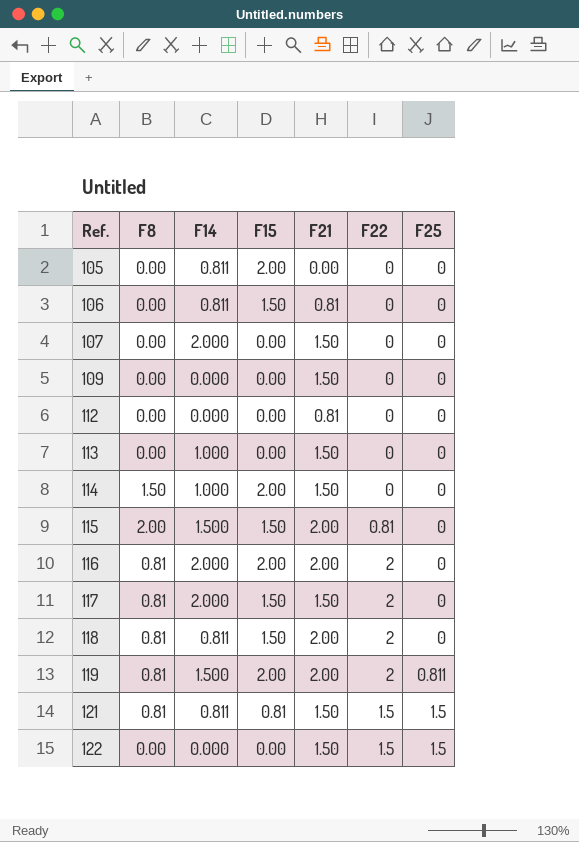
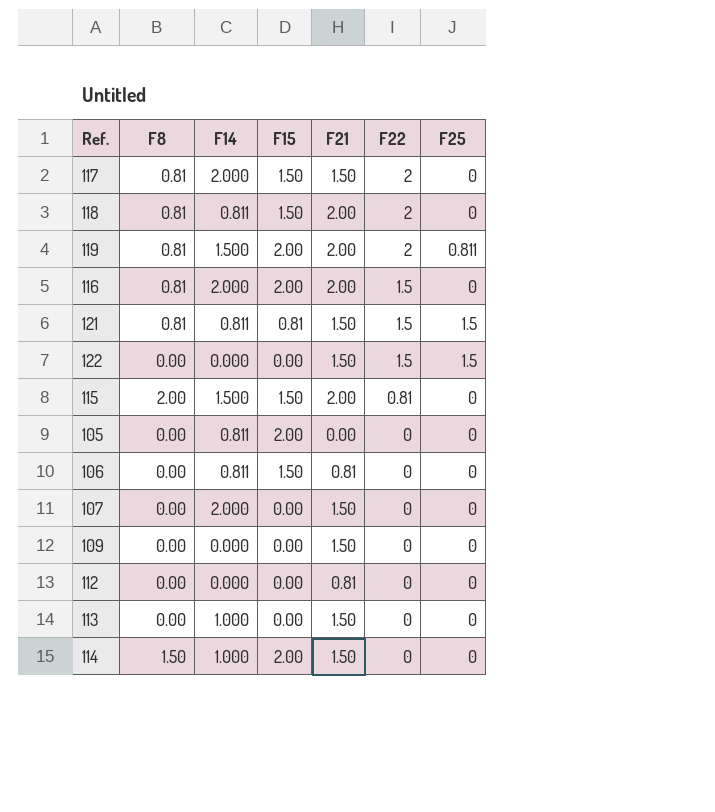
row order: Ref. ascending -> F22 descending
116 | F22: 2 -> 1.5

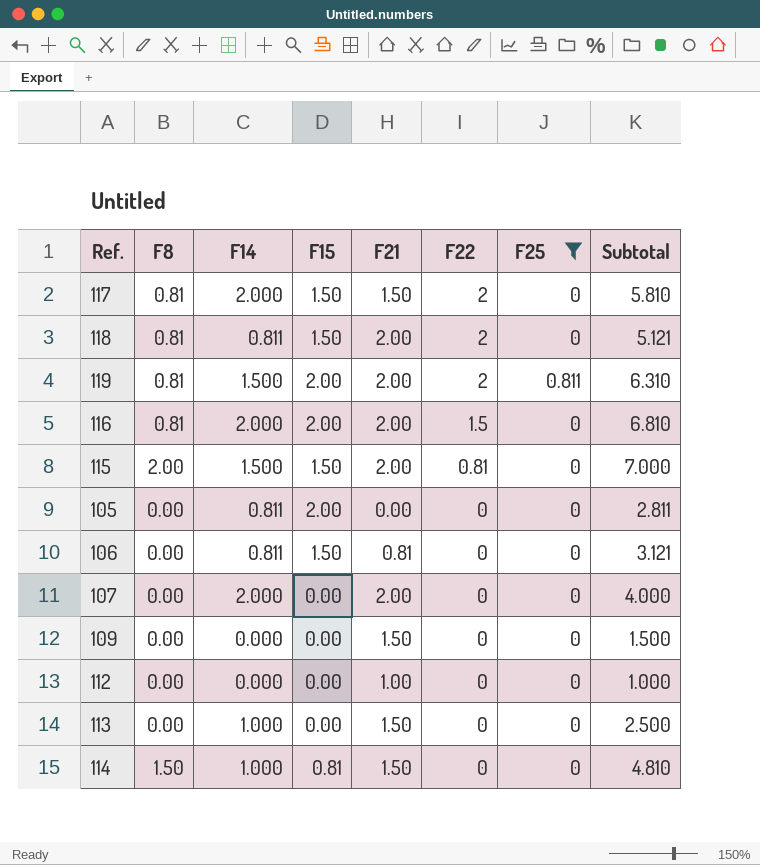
filter: none -> F25 != 1.5
column Subtotal | formula: none -> [F8] + [F14] + [F15] + [F21]
107 | F21: 1.50 -> 2.00
112 | F21: 0.81 -> 1.00
114 | F15: 2.00 -> 0.81

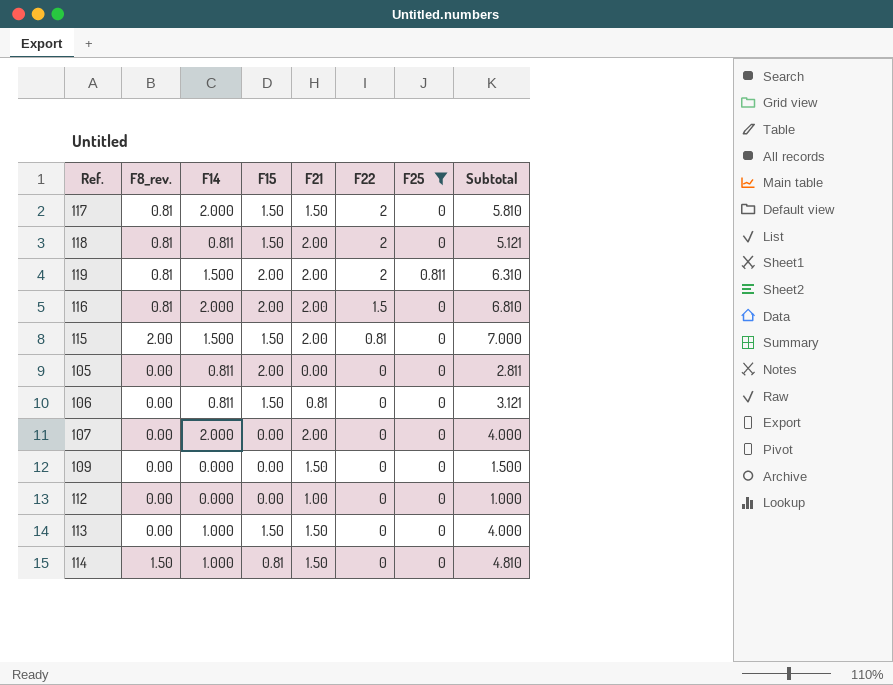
column name: F8 -> F8_rev.
113 | F15: 0.00 -> 1.50
113 | Subtotal: 2.500 -> 4.000

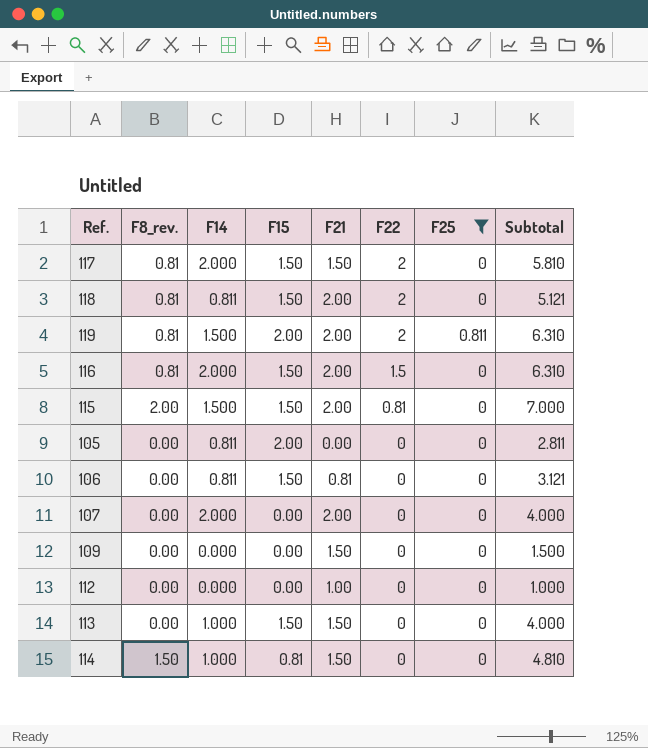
116 | F15: 2.00 -> 1.50
116 | Subtotal: 6.810 -> 6.310

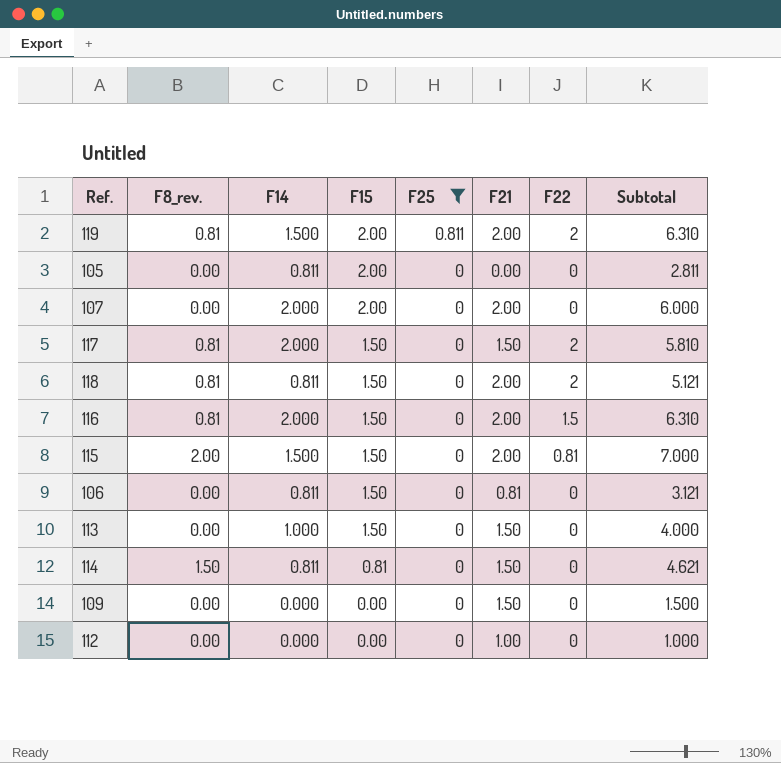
row order: F22 descending -> F15 descending
column F25 | position: 7 -> 5
107 | F15: 0.00 -> 2.00
107 | Subtotal: 4.000 -> 6.000
114 | F14: 1.000 -> 0.811
114 | Subtotal: 4.810 -> 4.621

